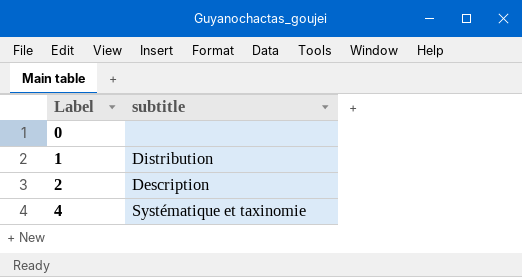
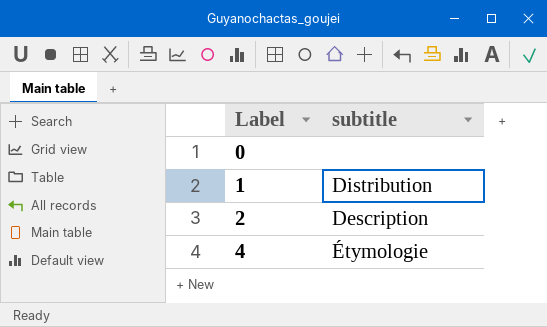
4 | subtitle: Systématique et taxinomie -> Étymologie

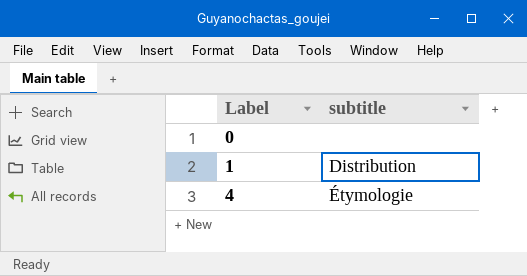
row 2: Description -> none

